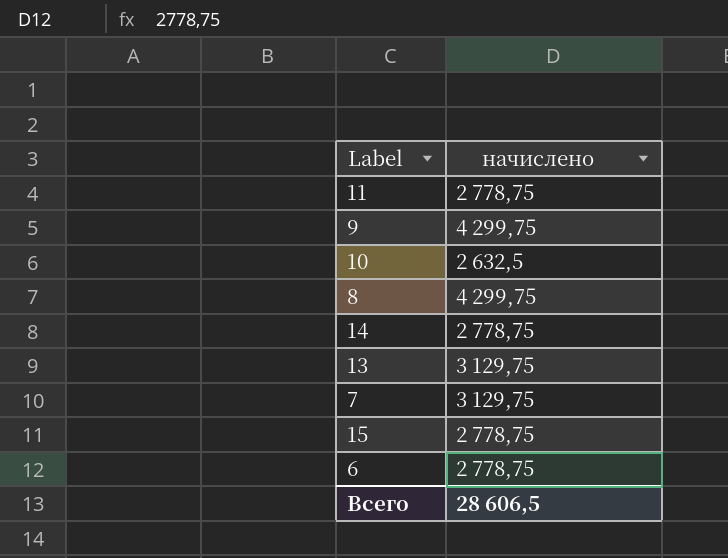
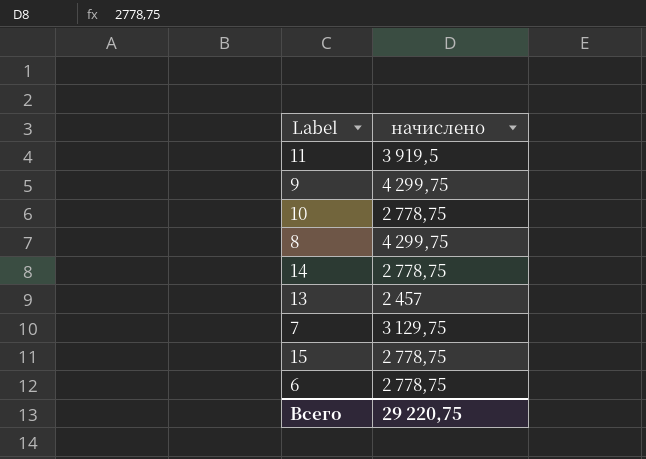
11 | начислено: 2 778,75 -> 3 919,5
10 | начислено: 2 632,5 -> 2 778,75
13 | начислено: 3 129,75 -> 2 457
Всего | начислено: 28 606,5 -> 29 220,75

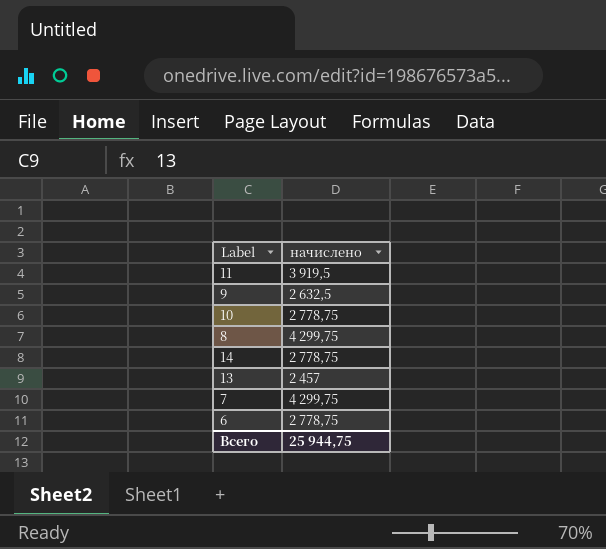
row 15: 2 778,75 -> none
9 | начислено: 4 299,75 -> 2 632,5
7 | начислено: 3 129,75 -> 4 299,75
Всего | начислено: 29 220,75 -> 25 944,75

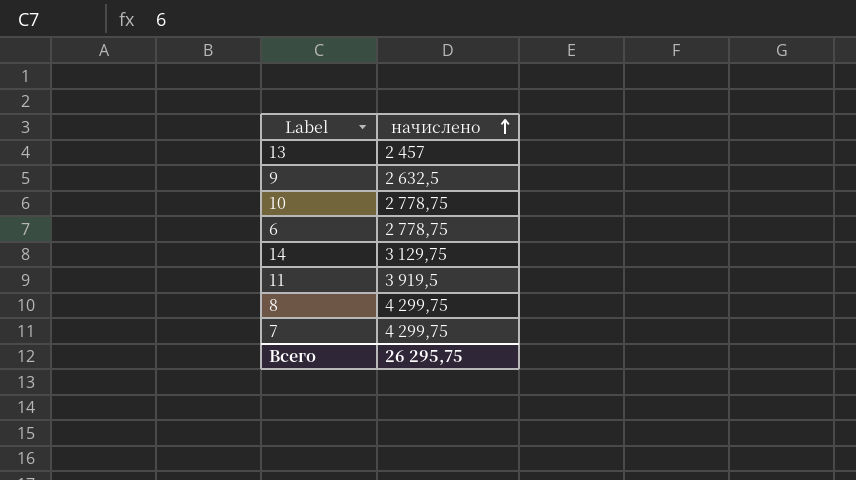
row order: none -> начислено ascending
14 | начислено: 2 778,75 -> 3 129,75
Всего | начислено: 25 944,75 -> 26 295,75

